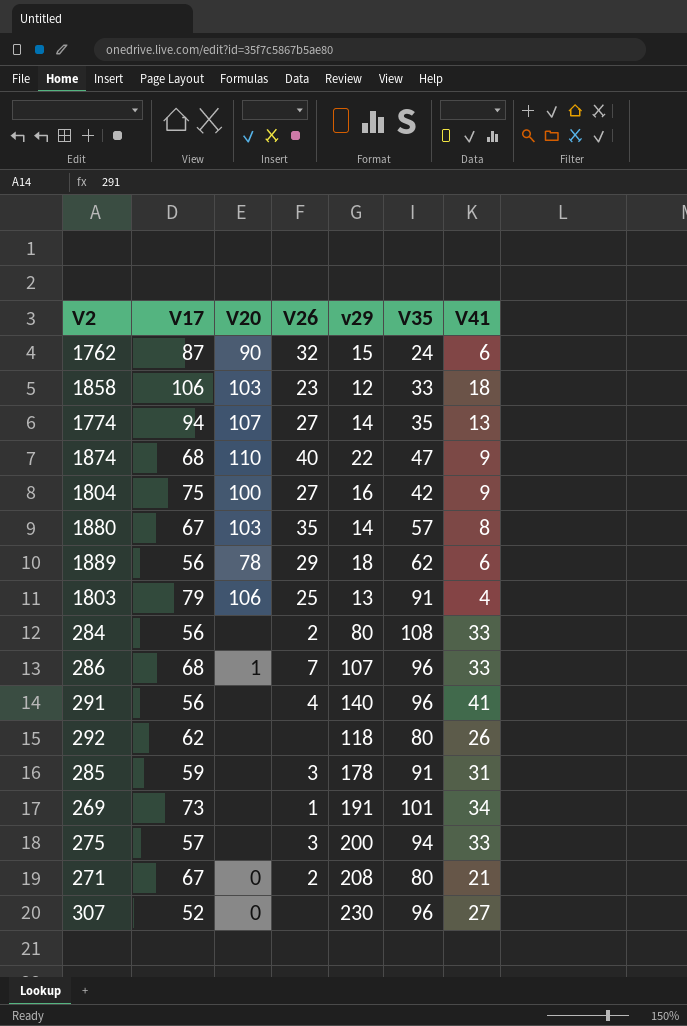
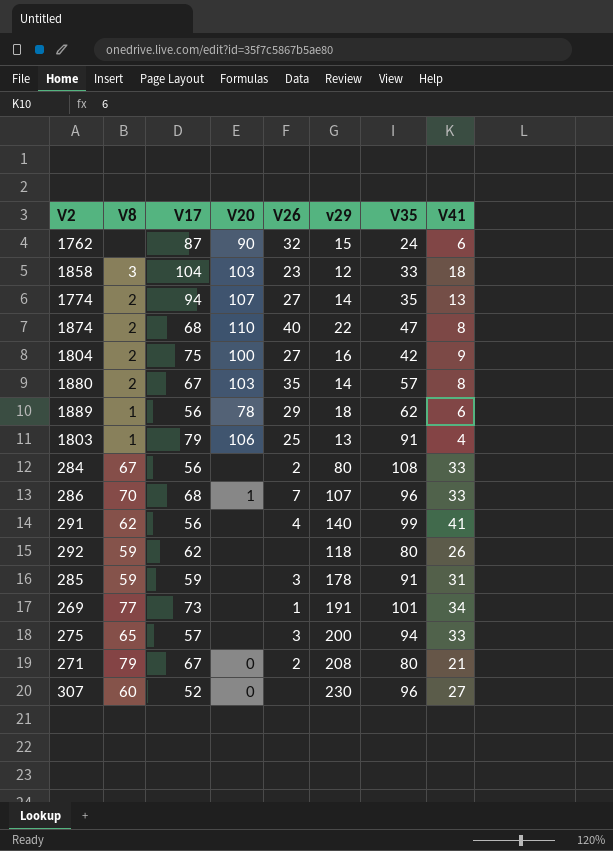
column V8 | position: none -> 2
1858 | V17: 106 -> 104
1874 | V41: 9 -> 8
291 | V35: 96 -> 99

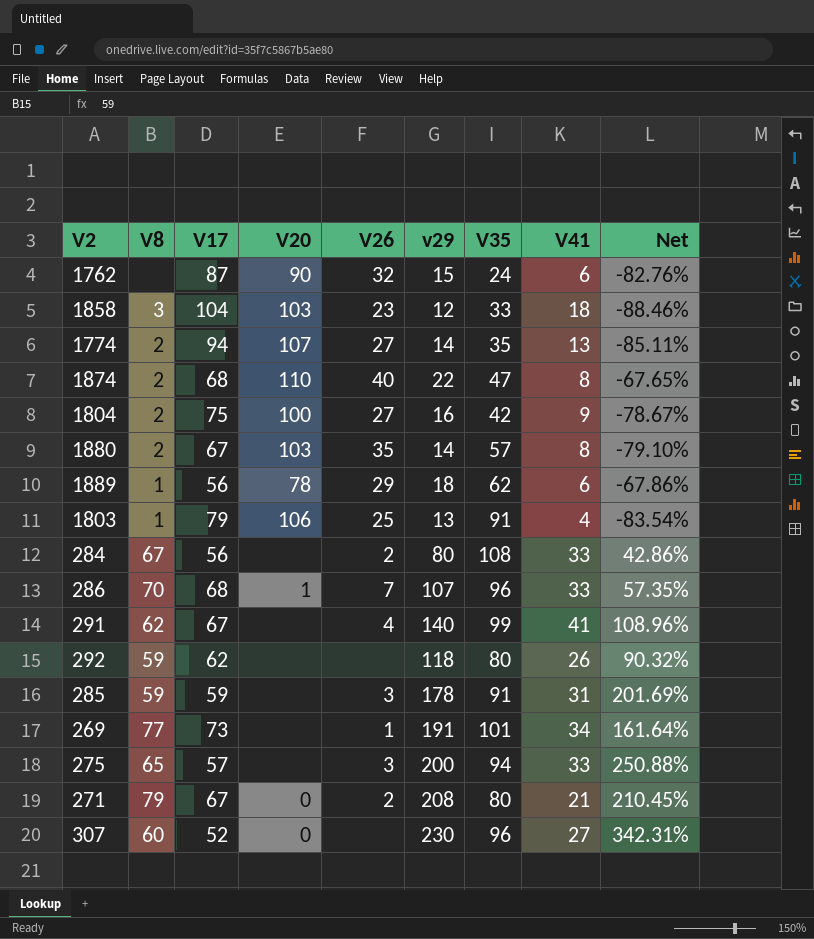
column Net | formula: none -> ([v29] - [V17]) / [V17]
291 | V17: 56 -> 67

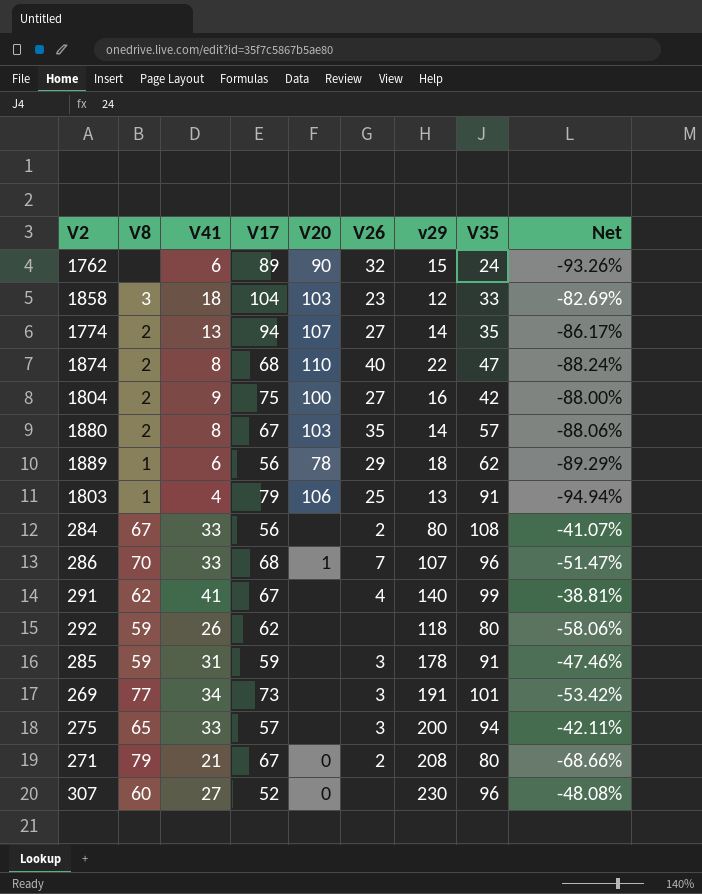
column V41 | position: 8 -> 3
column Net | formula: ([v29] - [V17]) / [V17] -> ([V41] - [V17]) / [V17]
1762 | V17: 87 -> 89
269 | V26: 1 -> 3

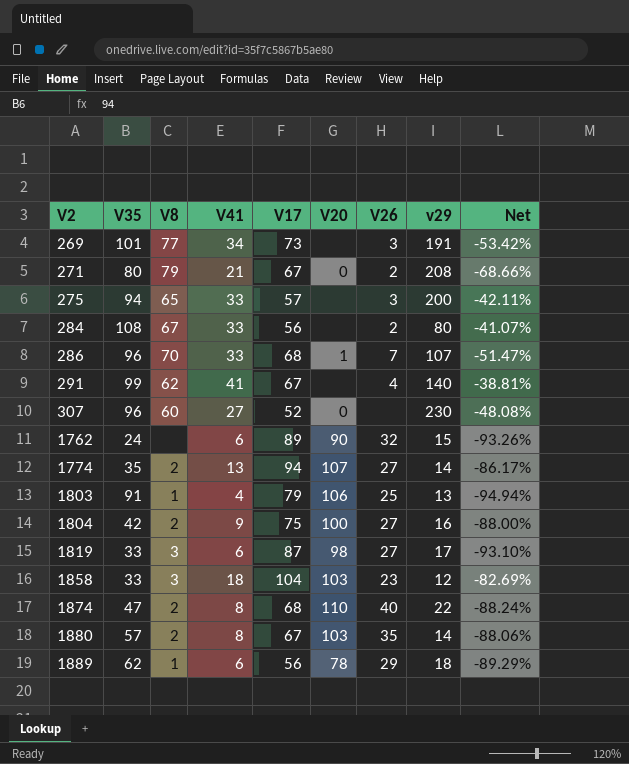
row order: none -> V2 ascending
column V35 | position: 8 -> 2
row 292: 59 | 26 | 62 | none | none | 118 | 80 | -58.06% -> none
row 285: 59 | 31 | 59 | none | 3 | 178 | 91 | -47.46% -> none
row 1819: none -> 33 | 3 | 6 | 87 | 98 | 27 | 17 | -93.10%

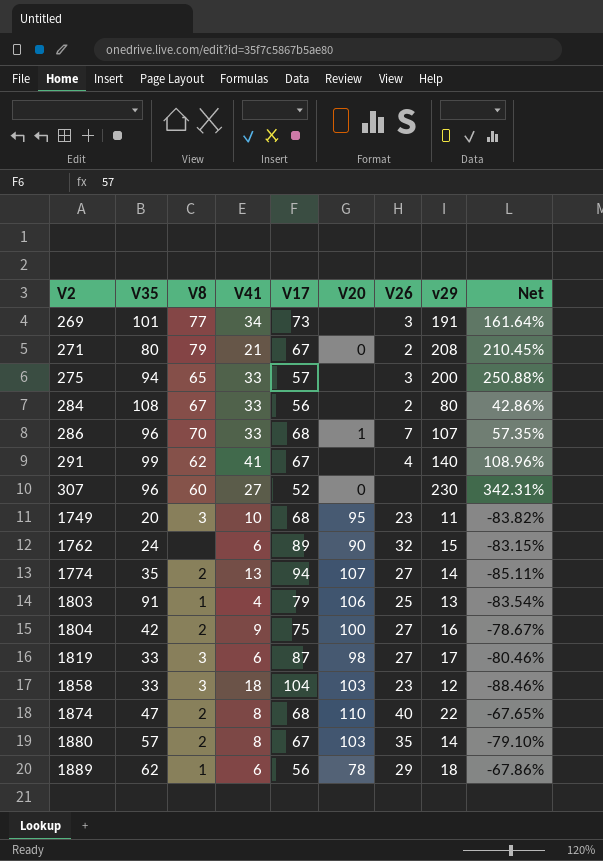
column Net | formula: ([V41] - [V17]) / [V17] -> ([v29] - [V17]) / [V17]
row 1749: none -> 20 | 3 | 10 | 68 | 95 | 23 | 11 | -83.82%

